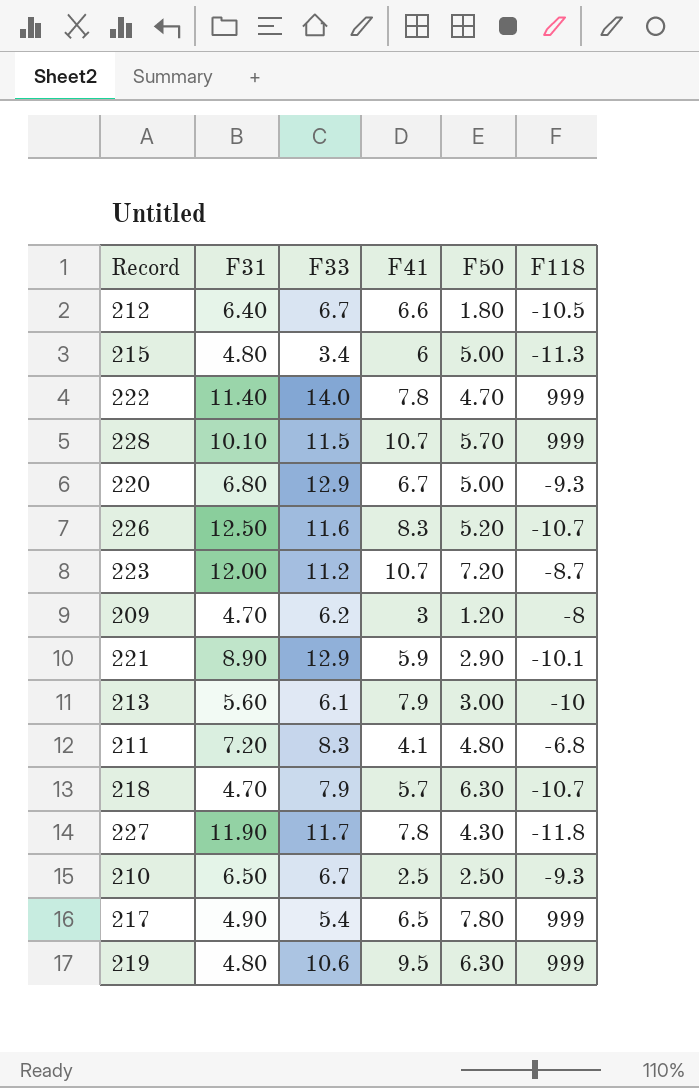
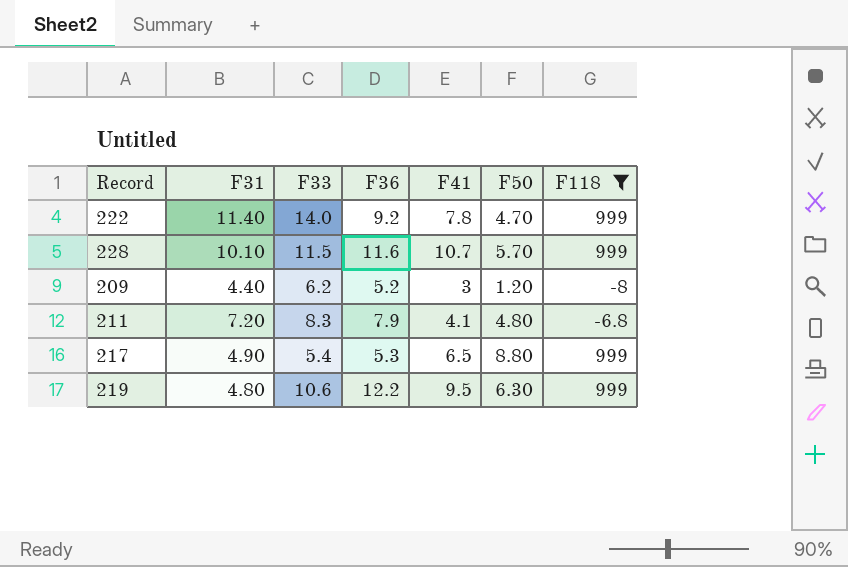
filter: none -> F118 >= -8
column F36 | position: none -> 4
209 | F31: 4.70 -> 4.40
217 | F50: 7.80 -> 8.80

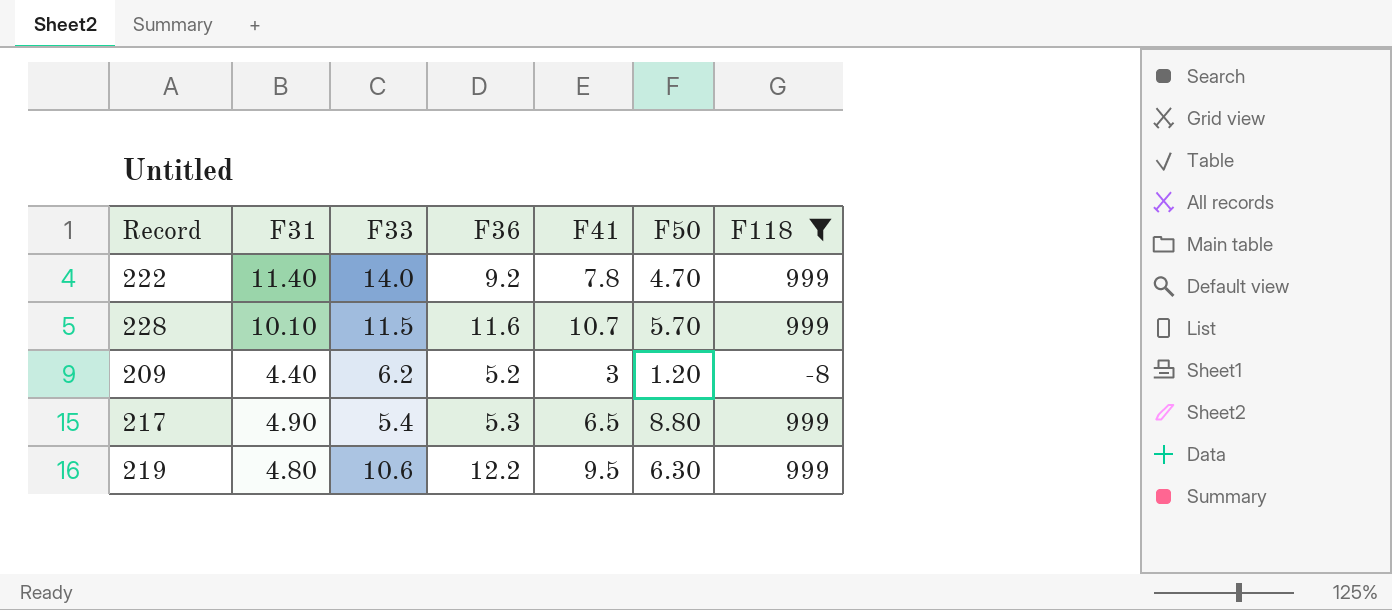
row 211: 7.20 | 8.3 | 7.9 | 4.1 | 4.80 | -6.8 -> none

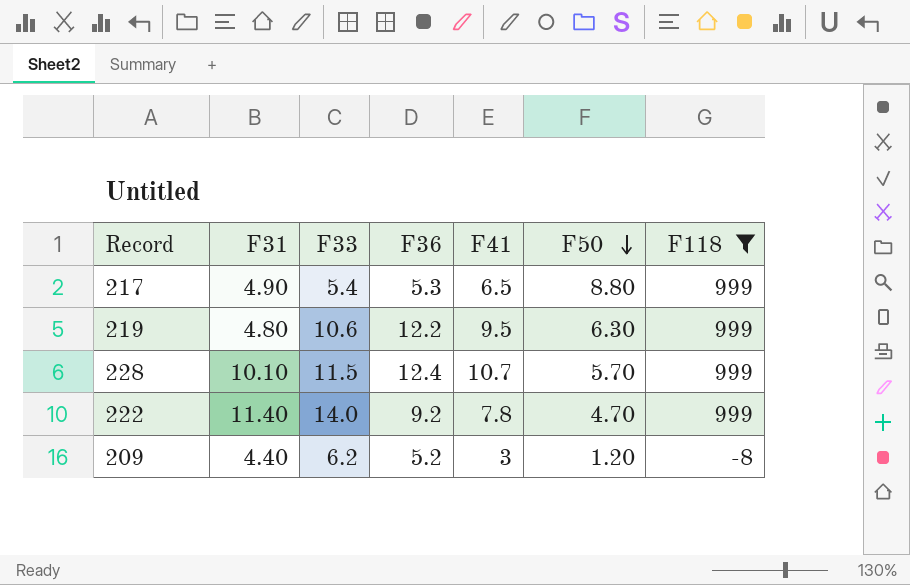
row order: none -> F50 descending
228 | F36: 11.6 -> 12.4

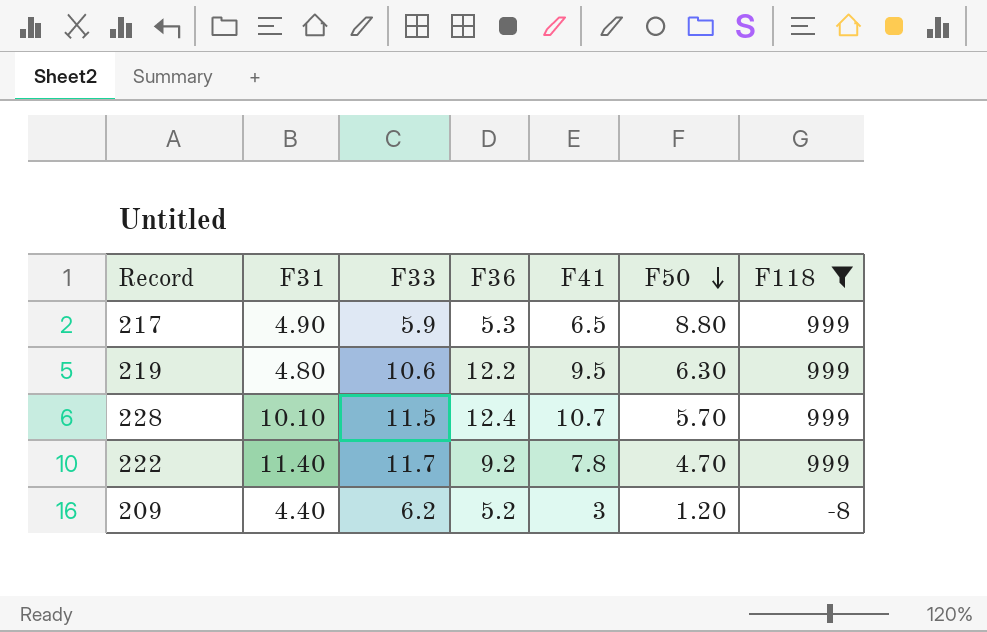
217 | F33: 5.4 -> 5.9
222 | F33: 14.0 -> 11.7

